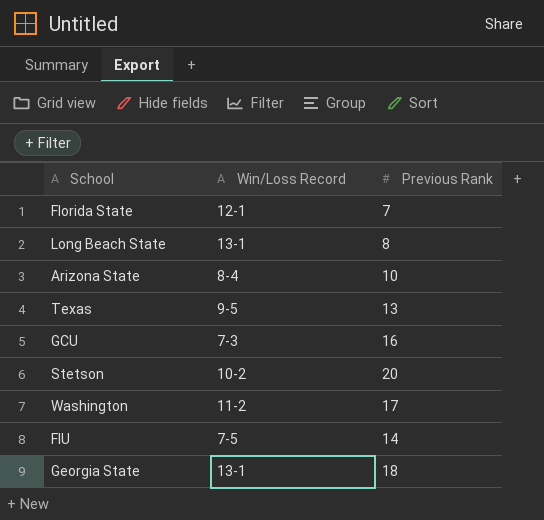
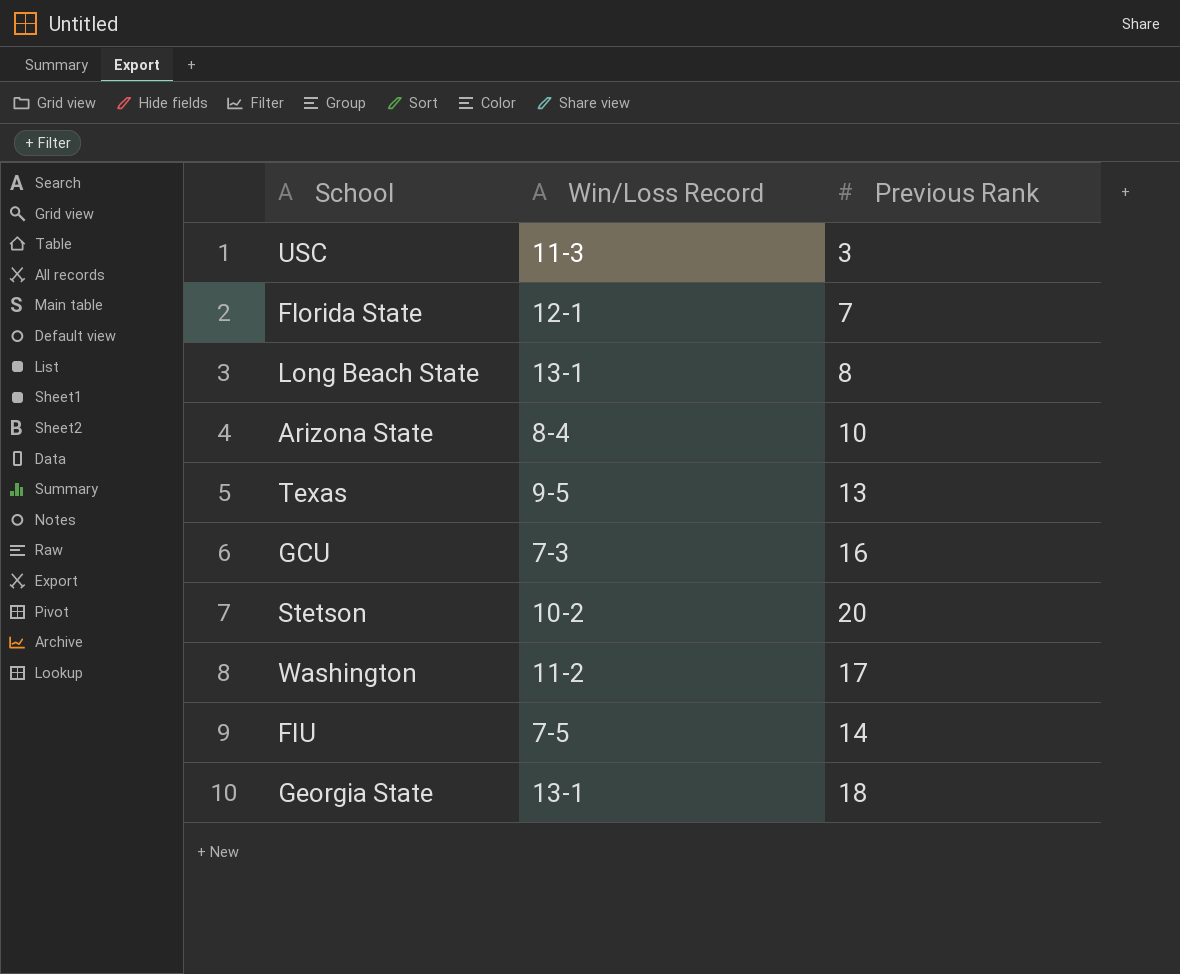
row USC: none -> 11-3 | 3

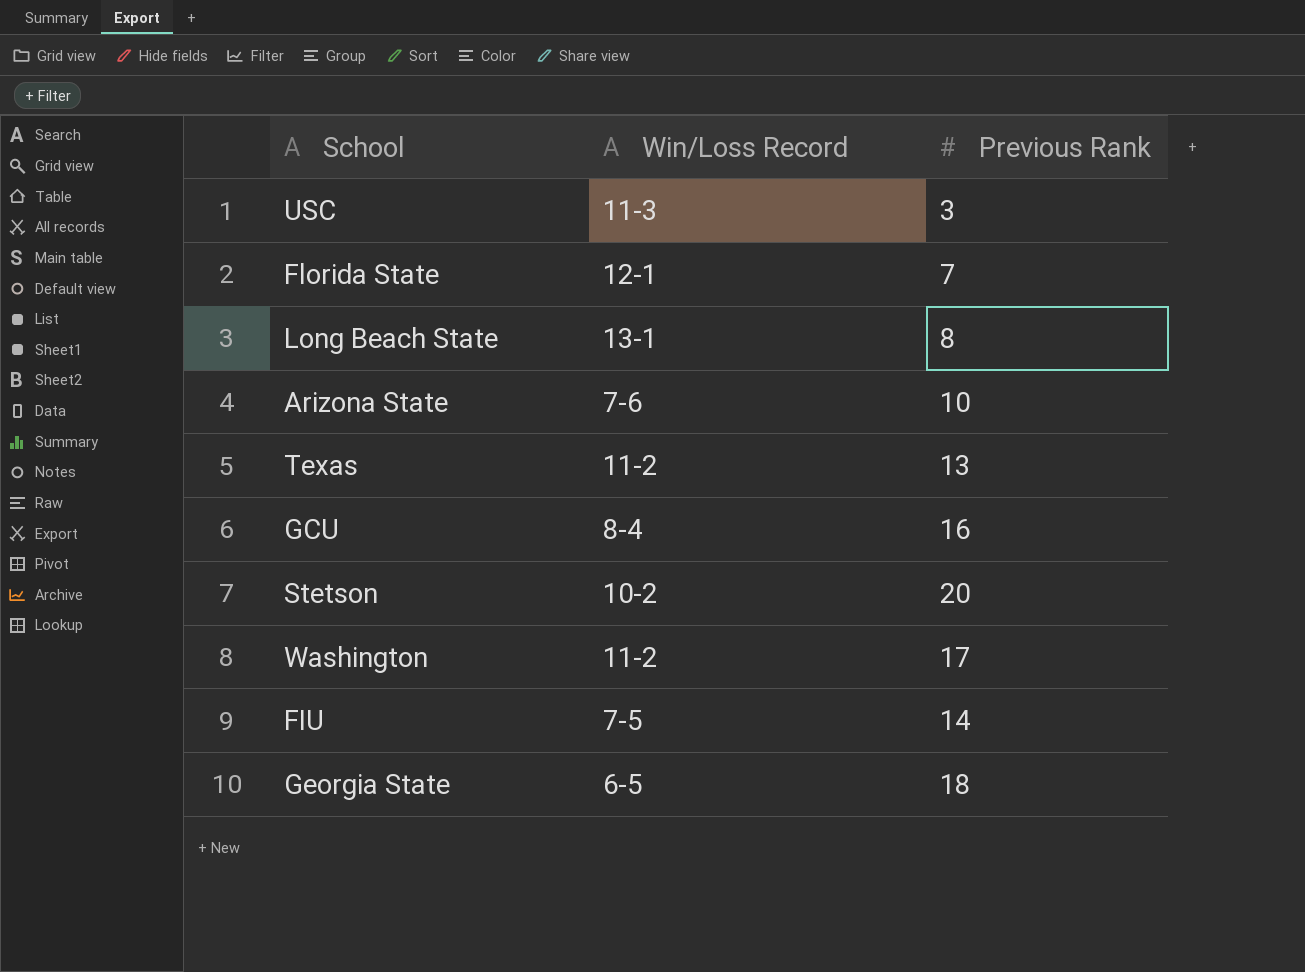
Arizona State | Win/Loss Record: 8-4 -> 7-6
Texas | Win/Loss Record: 9-5 -> 11-2
GCU | Win/Loss Record: 7-3 -> 8-4
Georgia State | Win/Loss Record: 13-1 -> 6-5

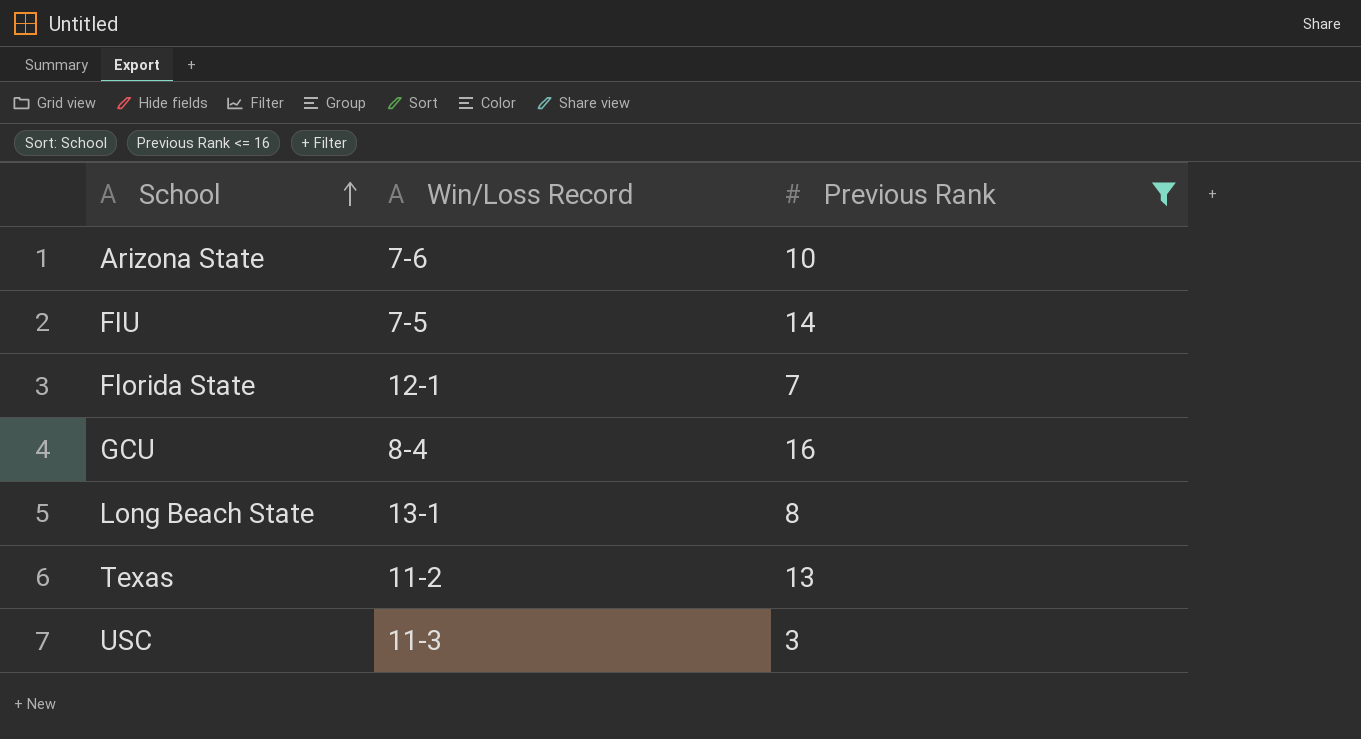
filter: none -> Previous Rank <= 16
row order: none -> School ascending

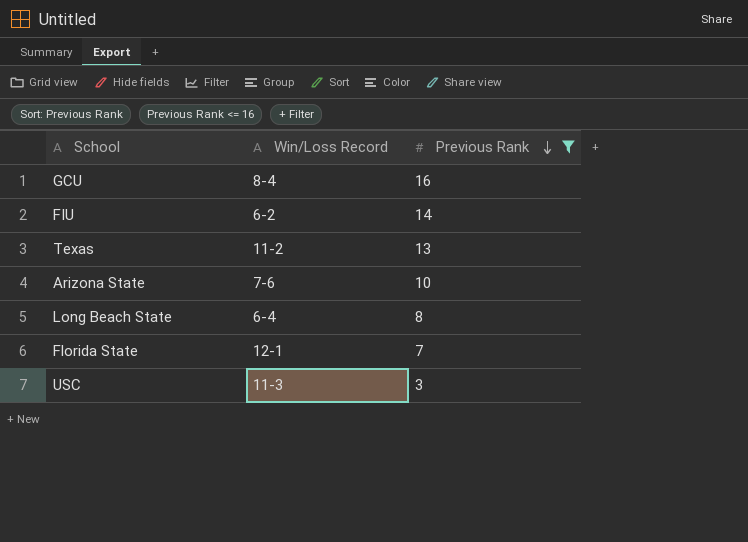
row order: School ascending -> Previous Rank descending
FIU | Win/Loss Record: 7-5 -> 6-2
Long Beach State | Win/Loss Record: 13-1 -> 6-4

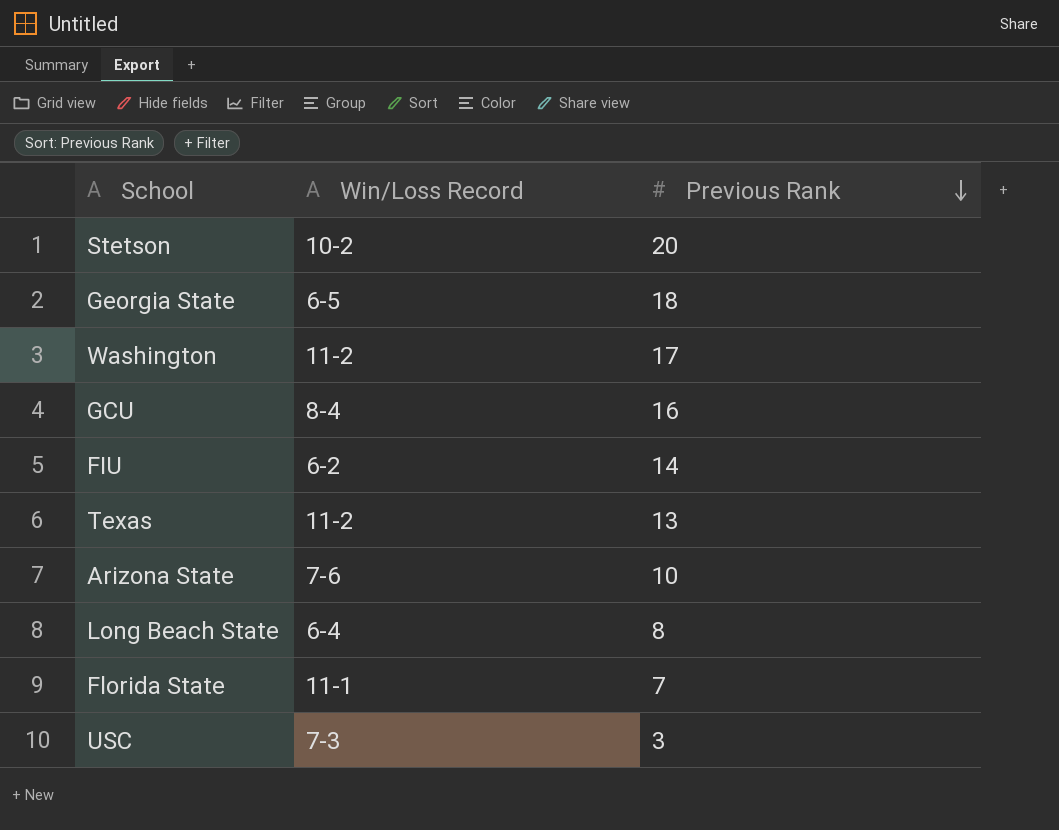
filter: Previous Rank <= 16 -> none
Florida State | Win/Loss Record: 12-1 -> 11-1
USC | Win/Loss Record: 11-3 -> 7-3

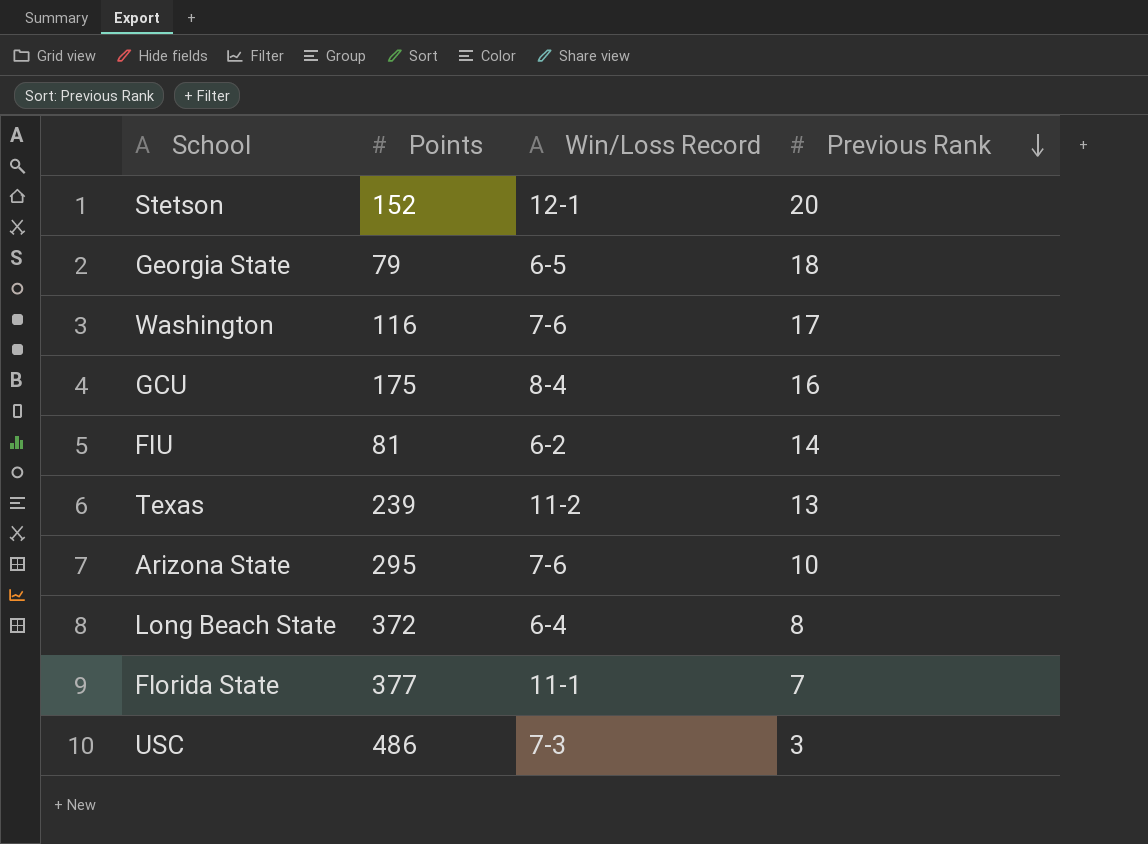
column Points | position: none -> 2
Stetson | Win/Loss Record: 10-2 -> 12-1
Washington | Win/Loss Record: 11-2 -> 7-6

